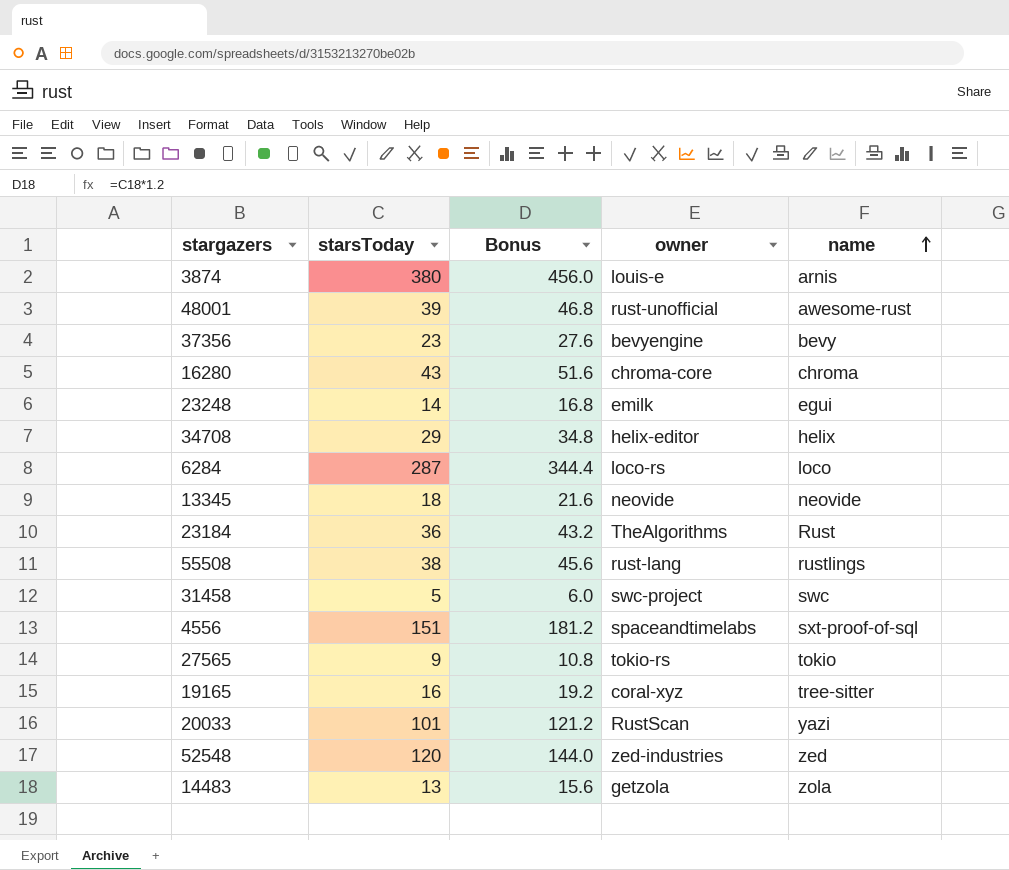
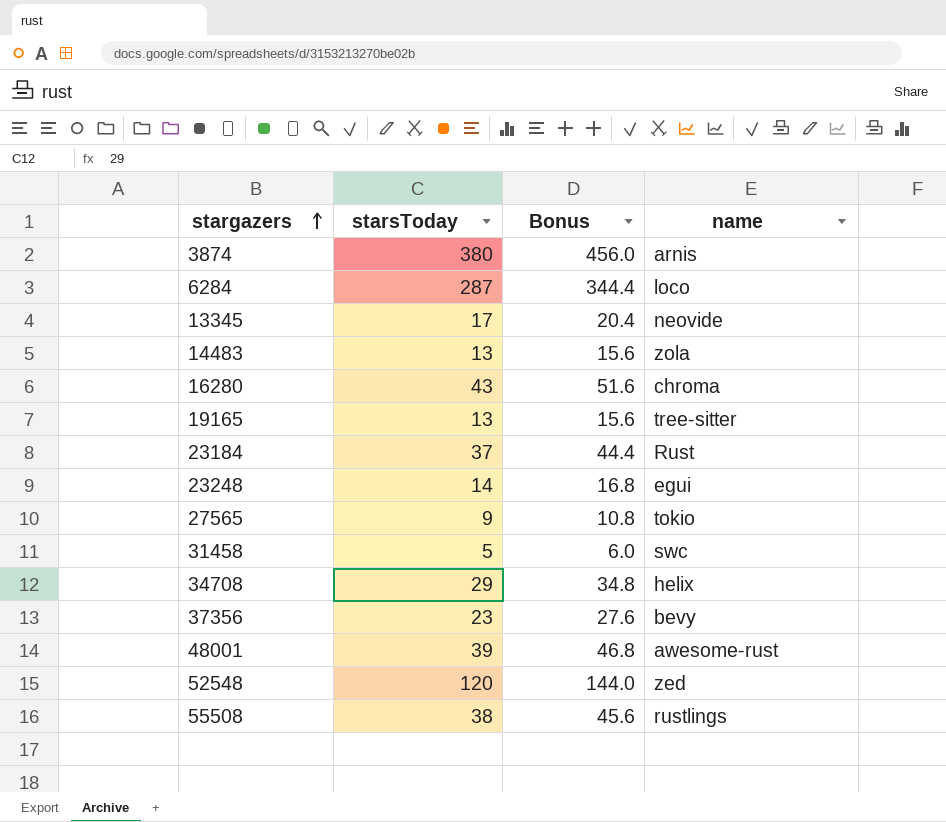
row order: name ascending -> stargazers ascending
column owner | position: 4 -> none
row 4556: 151 | 181.2 | spaceandtimelabs | sxt-proof-of-sql -> none
row 20033: 101 | 121.2 | RustScan | yazi -> none
13345 | starsToday: 18 -> 17
13345 | Bonus: 21.6 -> 20.4
19165 | starsToday: 16 -> 13
19165 | Bonus: 19.2 -> 15.6
23184 | starsToday: 36 -> 37
23184 | Bonus: 43.2 -> 44.4

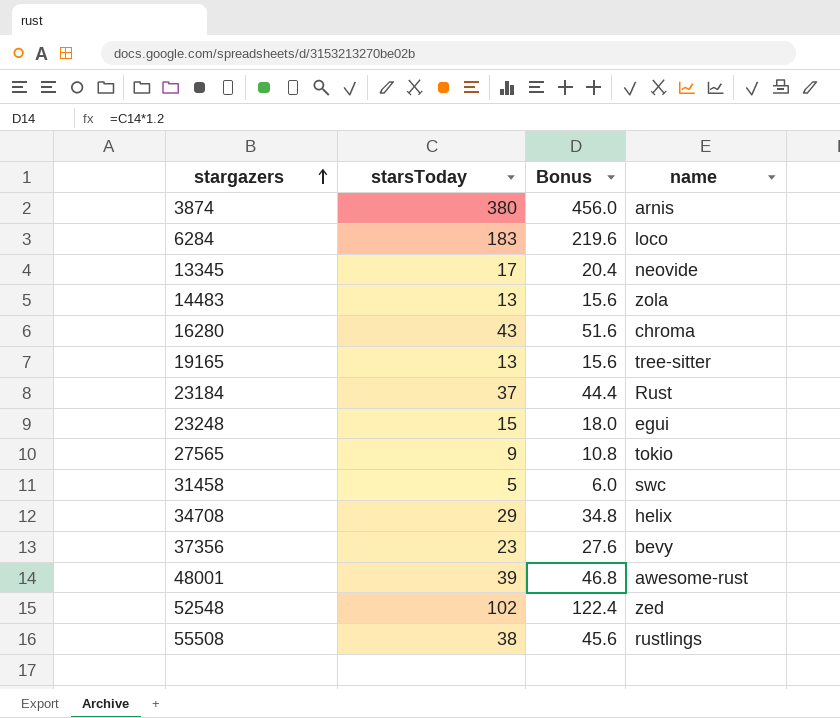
6284 | starsToday: 287 -> 183
6284 | Bonus: 344.4 -> 219.6
23248 | starsToday: 14 -> 15
23248 | Bonus: 16.8 -> 18.0
52548 | starsToday: 120 -> 102
52548 | Bonus: 144.0 -> 122.4

